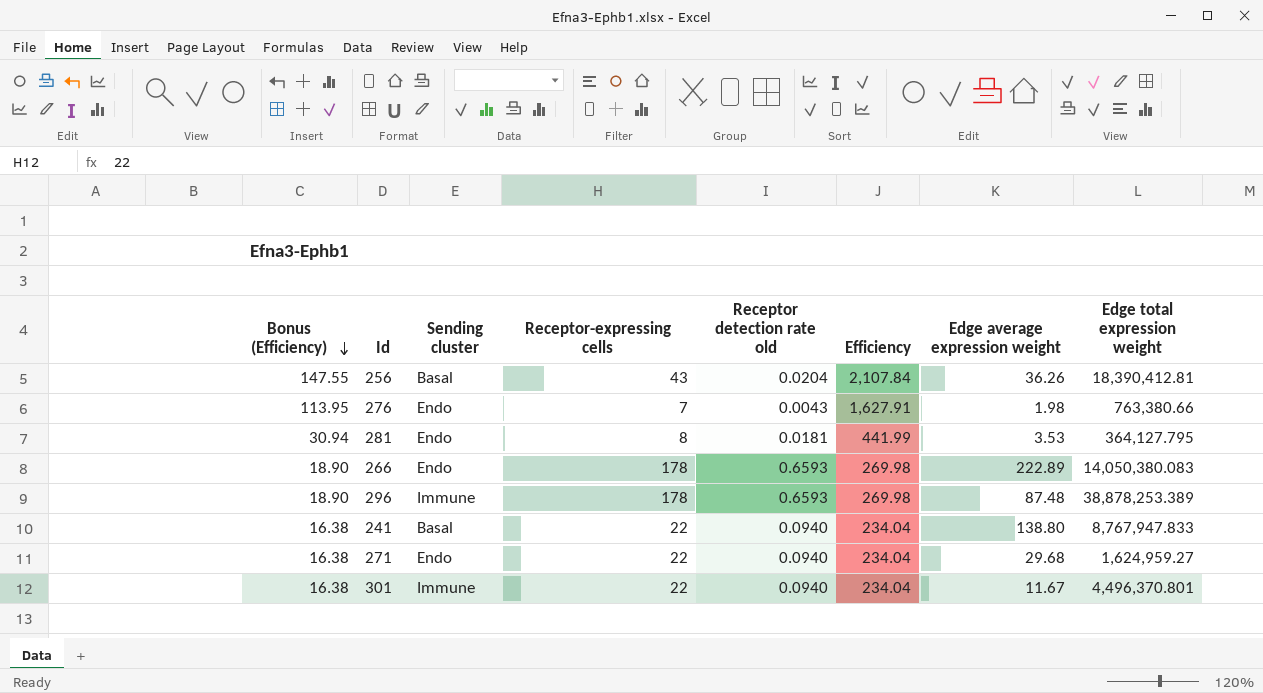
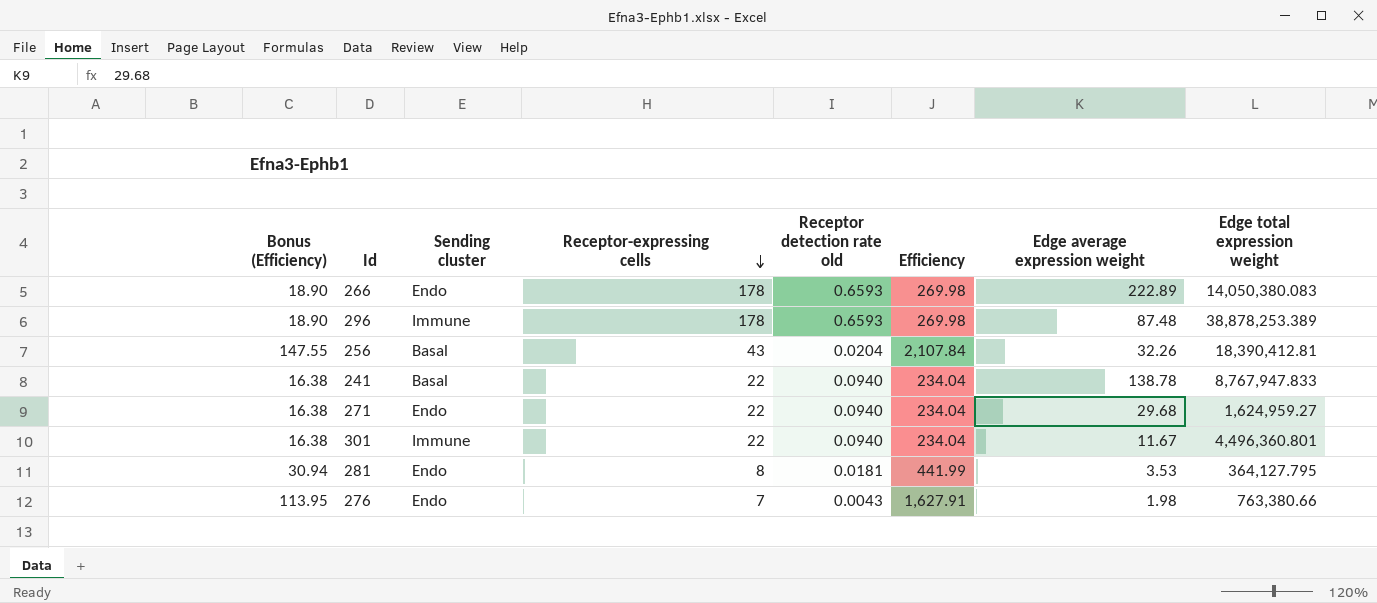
row order: Bonus (Efficiency) descending -> Receptor-expressing cells descending
256 | Edge average expression weight: 36.26 -> 32.26
241 | Edge average expression weight: 138.80 -> 138.78
301 | Edge total expression weight: 4,496,370.801 -> 4,496,360.801

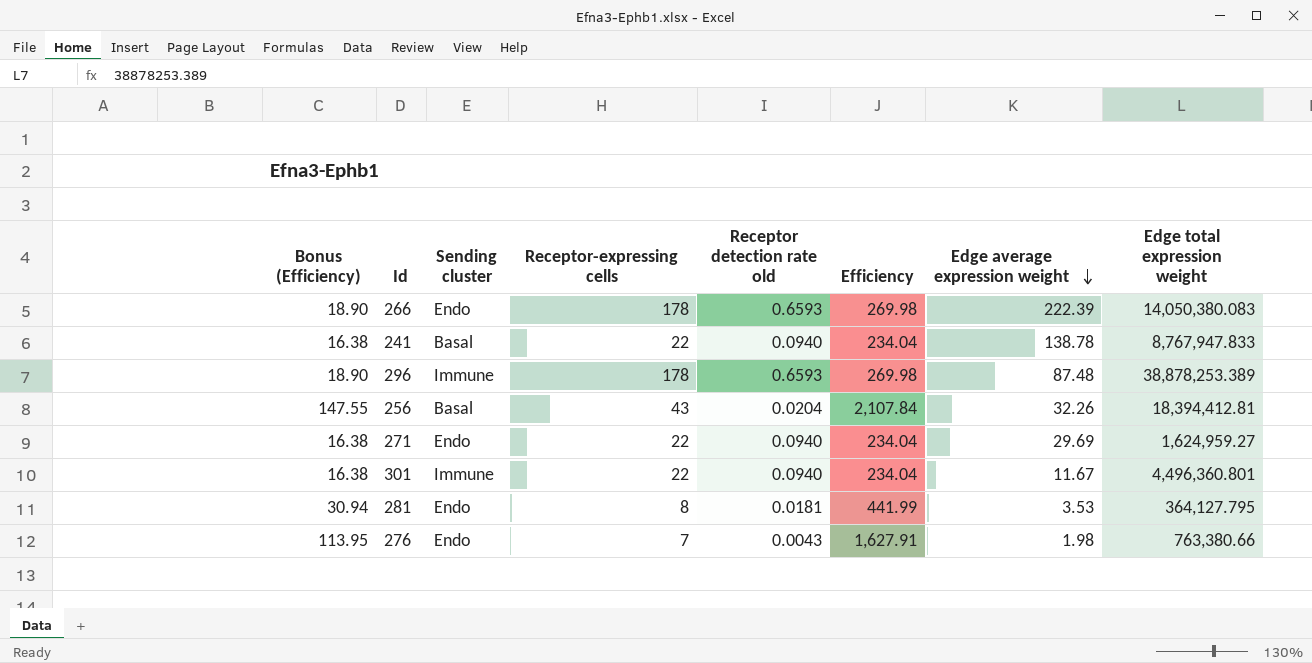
row order: Receptor-expressing cells descending -> Edge average expression weight descending
266 | Edge average expression weight: 222.89 -> 222.39
256 | Edge total expression weight: 18,390,412.81 -> 18,394,412.81
271 | Edge average expression weight: 29.68 -> 29.69

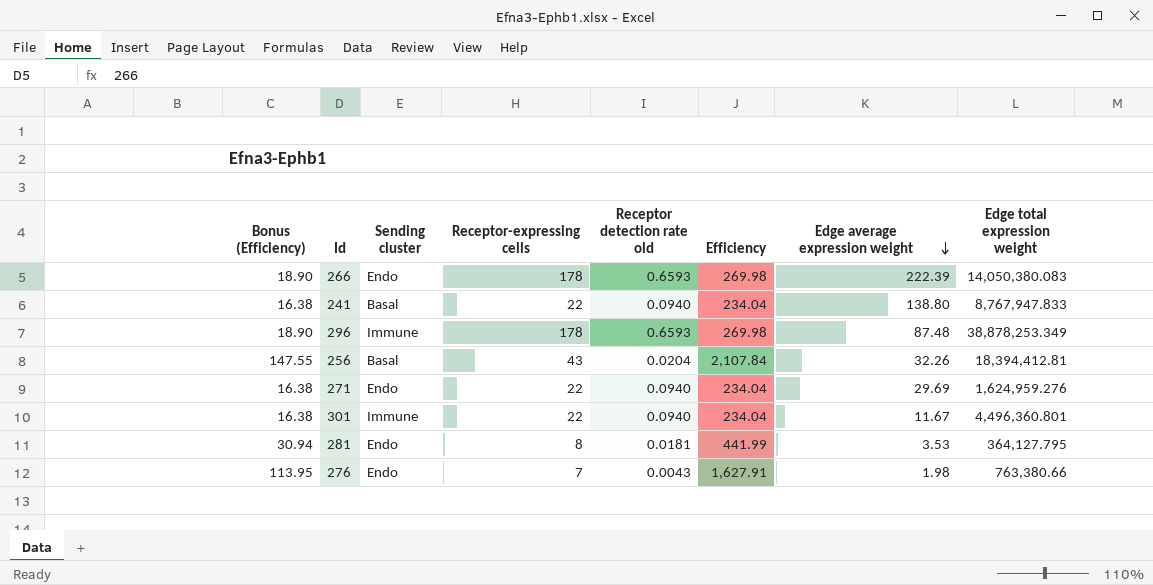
241 | Edge average expression weight: 138.78 -> 138.80
296 | Edge total expression weight: 38,878,253.389 -> 38,878,253.349
271 | Edge total expression weight: 1,624,959.27 -> 1,624,959.276

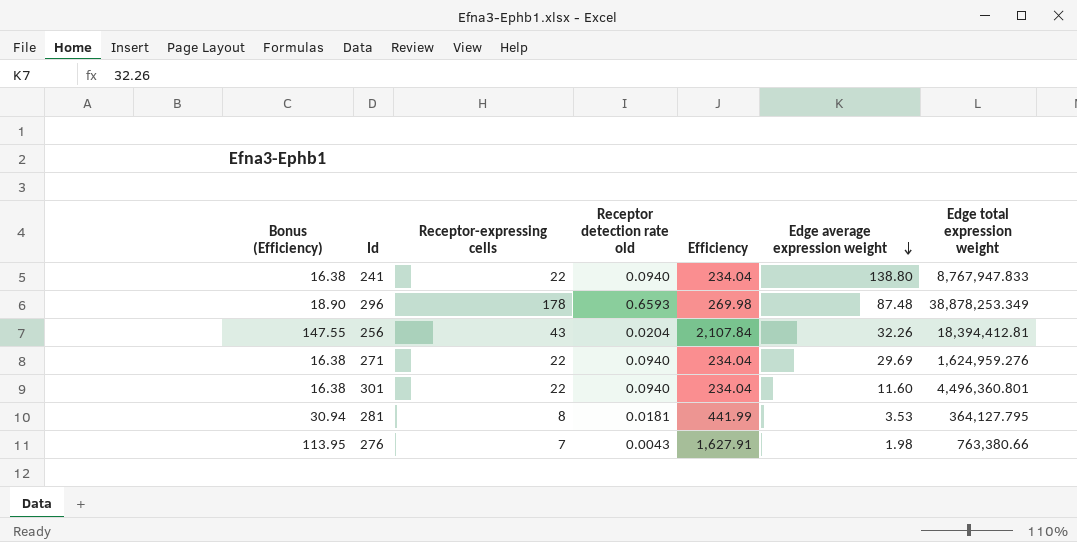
column Sending cluster | position: 3 -> none
row 266: 18.90 | Endo | 178 | 0.6593 | 269.98 | 222.39 | 14,050,380.083 -> none
301 | Edge average expression weight: 11.67 -> 11.60

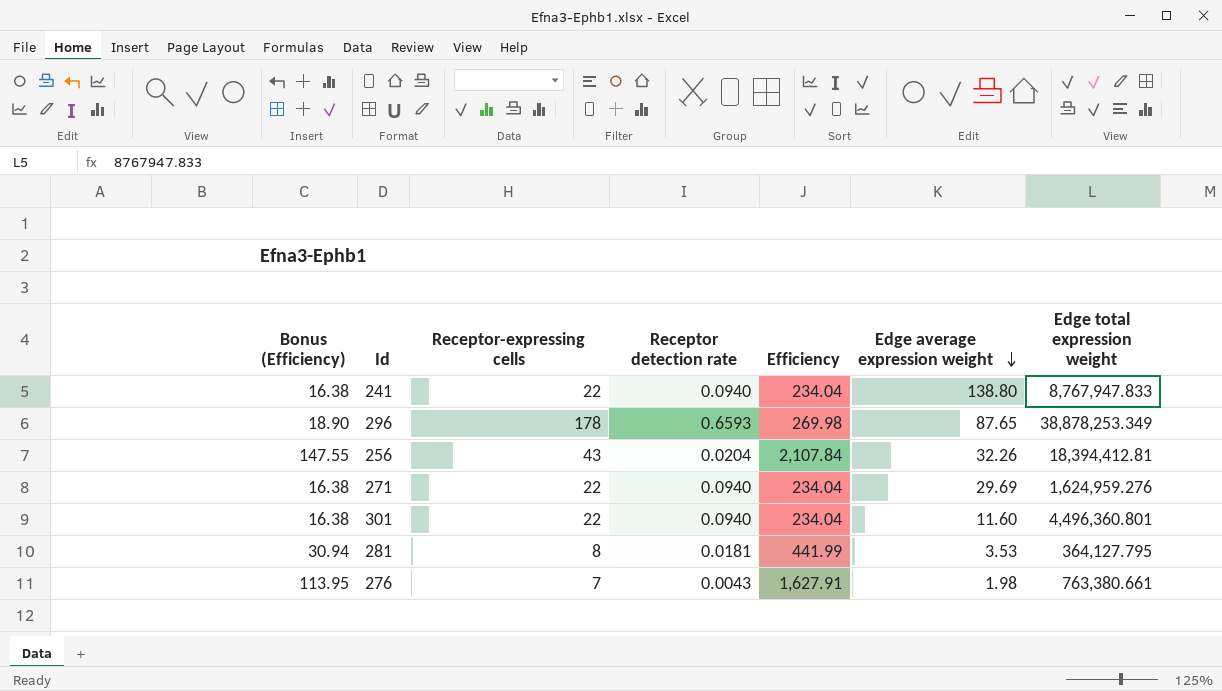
column name: Receptor detection rate old -> Receptor detection rate
296 | Edge average expression weight: 87.48 -> 87.65
276 | Edge total expression weight: 763,380.66 -> 763,380.661

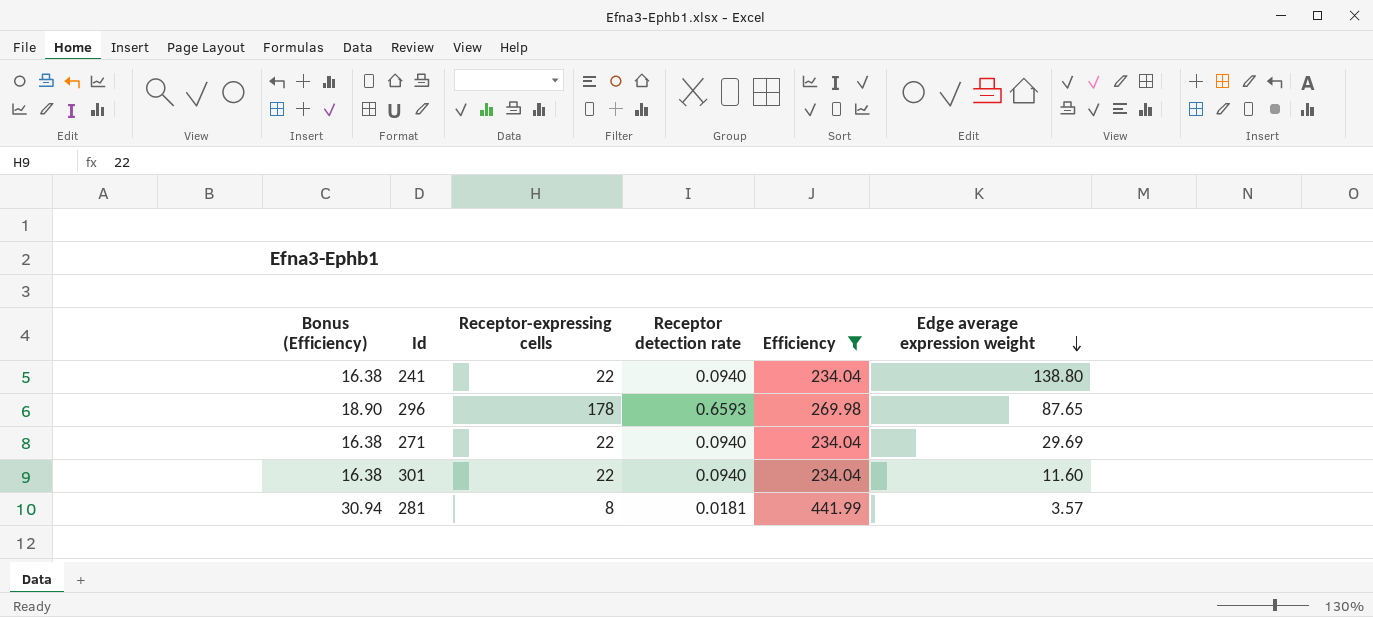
filter: none -> Efficiency <= 441.99
column Edge total expression weight | position: 7 -> none
281 | Edge average expression weight: 3.53 -> 3.57

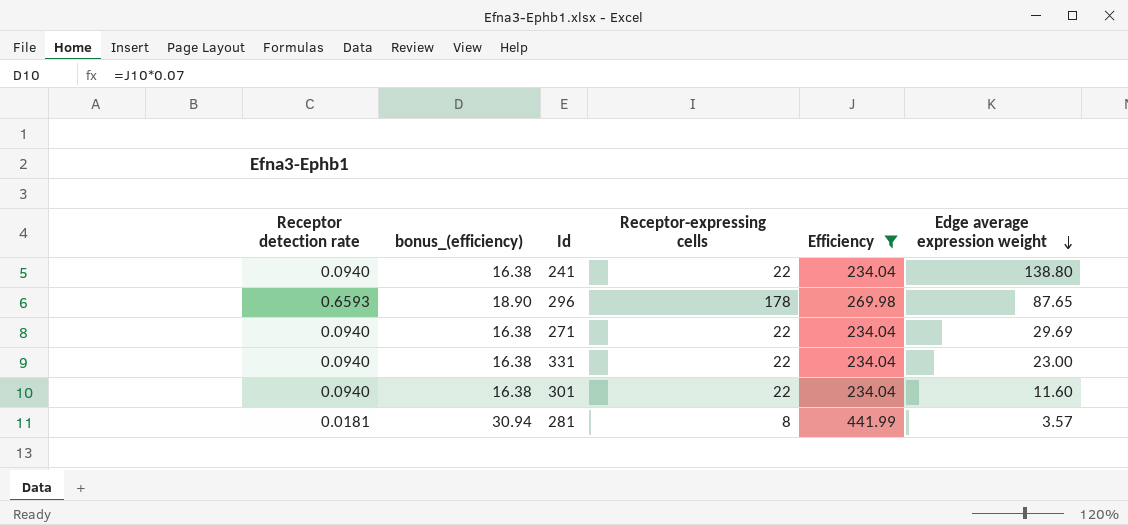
column Receptor detection rate | position: 4 -> 1
column name: Bonus (Efficiency) -> bonus_(efficiency)
row 331: none -> 0.0940 | 16.38 | 22 | 234.04 | 23.00

